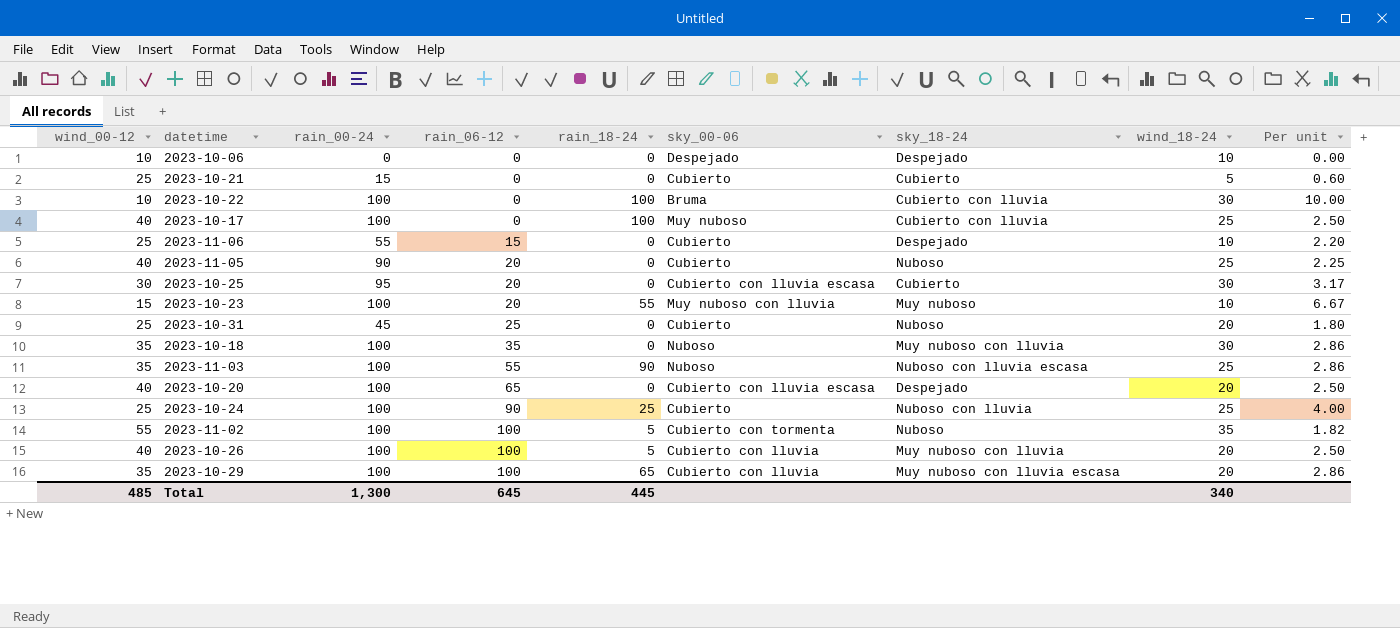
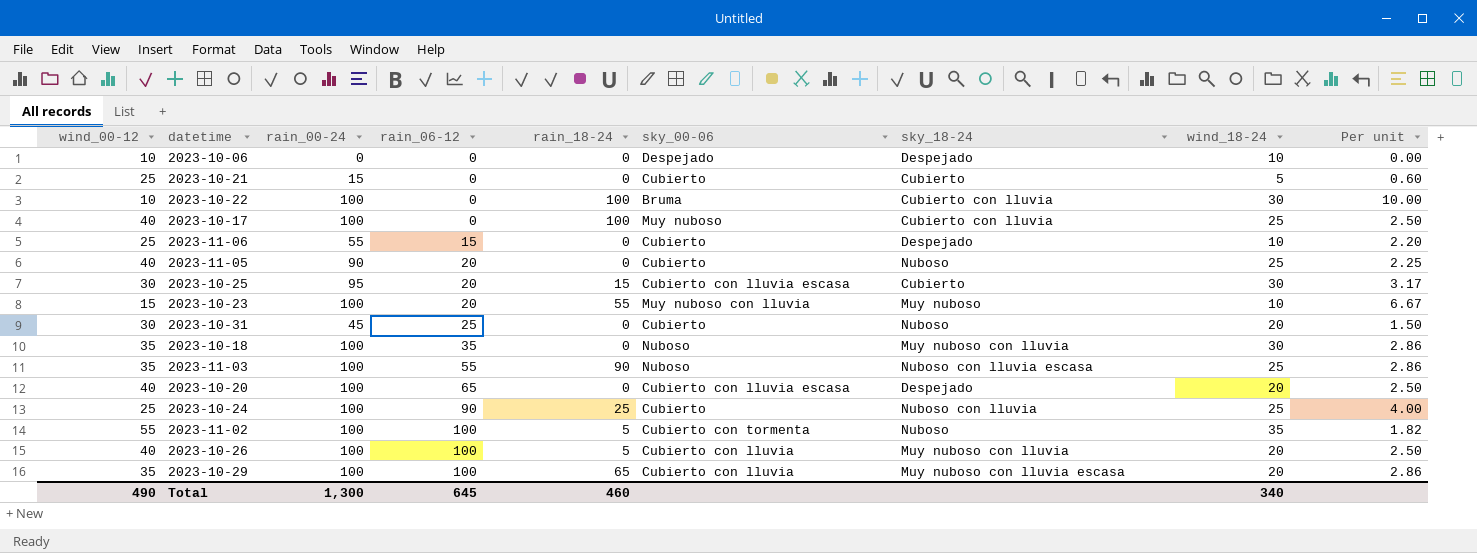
2023-10-25 | rain_18-24: 0 -> 15
2023-10-31 | wind_00-12: 25 -> 30
2023-10-31 | Per unit: 1.80 -> 1.50
Total | wind_00-12: 485 -> 490
Total | rain_18-24: 445 -> 460

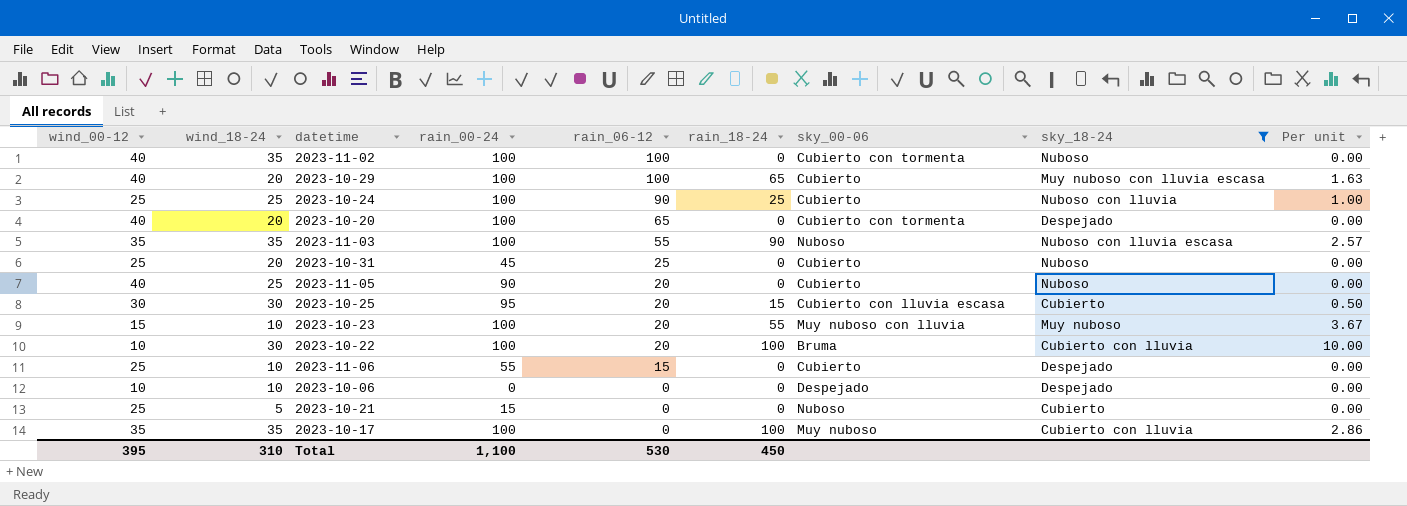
filter: none -> sky_18-24 != Muy nuboso con lluvia
row order: rain_06-12 ascending -> rain_06-12 descending
column wind_18-24 | position: 8 -> 2
column Per unit | formula: [rain_00-24] / [wind_00-12] -> [rain_18-24] / [wind_00-12]
2023-11-02 | wind_00-12: 55 -> 40
2023-11-02 | rain_18-24: 5 -> 0
2023-10-29 | wind_00-12: 35 -> 40
2023-10-29 | sky_00-06: Cubierto con lluvia -> Cubierto
2023-10-20 | sky_00-06: Cubierto con lluvia escasa -> Cubierto con tormenta
2023-11-03 | wind_18-24: 25 -> 35
2023-10-31 | wind_00-12: 30 -> 25
2023-10-22 | rain_06-12: 0 -> 20
2023-10-21 | sky_00-06: Cubierto -> Nuboso
2023-10-17 | wind_00-12: 40 -> 35
2023-10-17 | wind_18-24: 25 -> 35
Total | wind_00-12: 490 -> 395
Total | wind_18-24: 340 -> 310
Total | rain_00-24: 1,300 -> 1,100
Total | rain_06-12: 645 -> 530
Total | rain_18-24: 460 -> 450

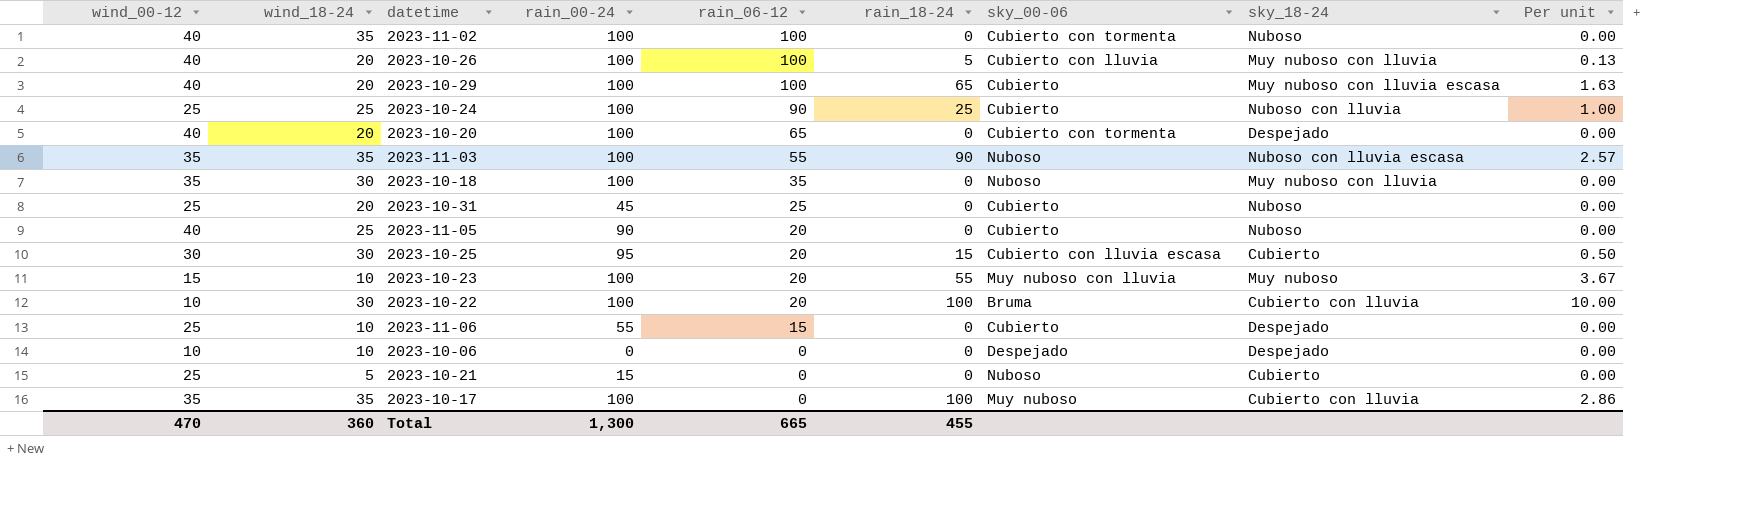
filter: sky_18-24 != Muy nuboso con lluvia -> none
Total | wind_00-12: 395 -> 470
Total | wind_18-24: 310 -> 360
Total | rain_00-24: 1,100 -> 1,300
Total | rain_06-12: 530 -> 665
Total | rain_18-24: 450 -> 455

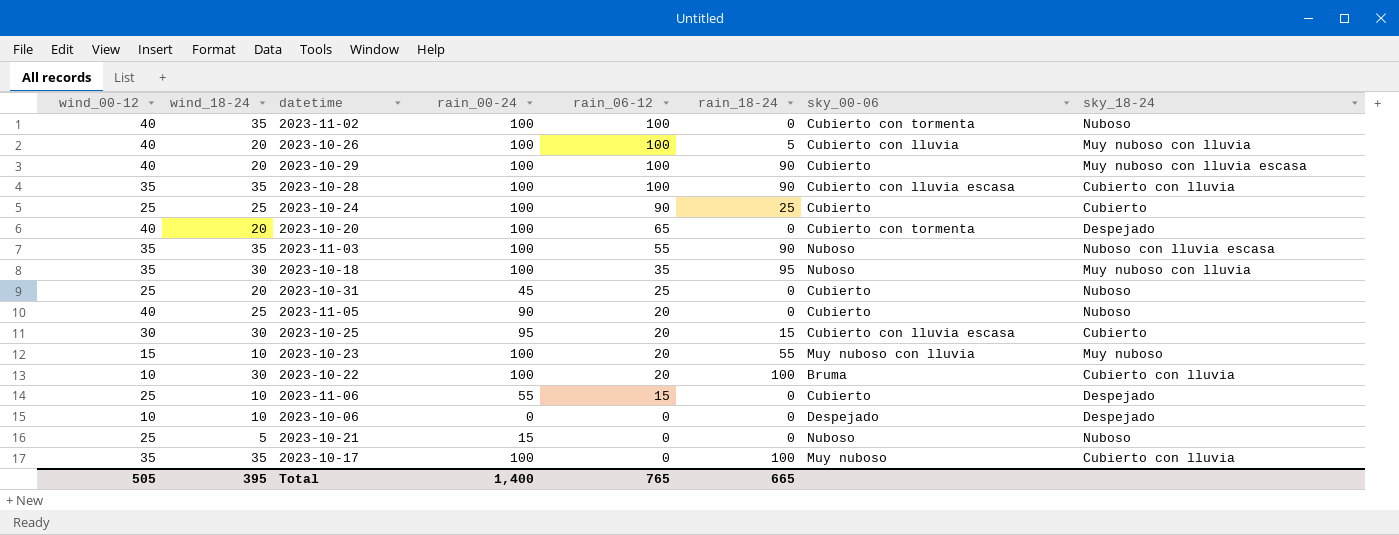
column Per unit | formula: [rain_18-24] / [wind_00-12] -> none
2023-10-29 | rain_18-24: 65 -> 90
row 2023-10-28: none -> 35 | 35 | 100 | 100 | 90 | Cubierto con lluvia escasa | Cubierto con lluvia
2023-10-24 | sky_18-24: Nuboso con lluvia -> Cubierto
2023-10-18 | rain_18-24: 0 -> 95
2023-10-21 | sky_18-24: Cubierto -> Nuboso
Total | wind_00-12: 470 -> 505
Total | wind_18-24: 360 -> 395
Total | rain_00-24: 1,300 -> 1,400
Total | rain_06-12: 665 -> 765
Total | rain_18-24: 455 -> 665

